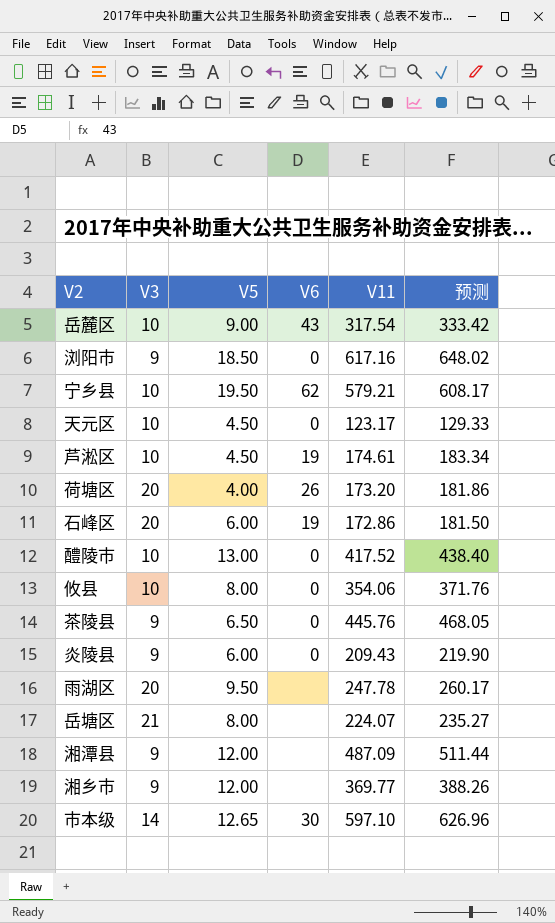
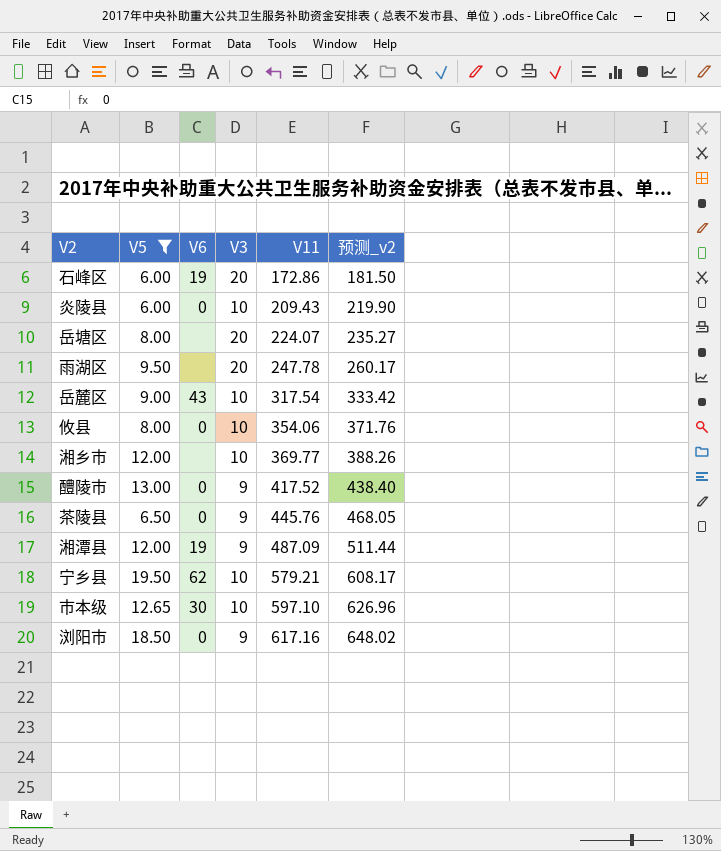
filter: none -> V5 >= 6.00
row order: none -> V11 ascending
column V3 | position: 2 -> 4
column name: 预测 -> 预测_v2
炎陵县 | V3: 9 -> 10
岳塘区 | V3: 21 -> 20
湘乡市 | V3: 9 -> 10
醴陵市 | V3: 10 -> 9
湘潭县 | V6: none -> 19
市本级 | V3: 14 -> 10

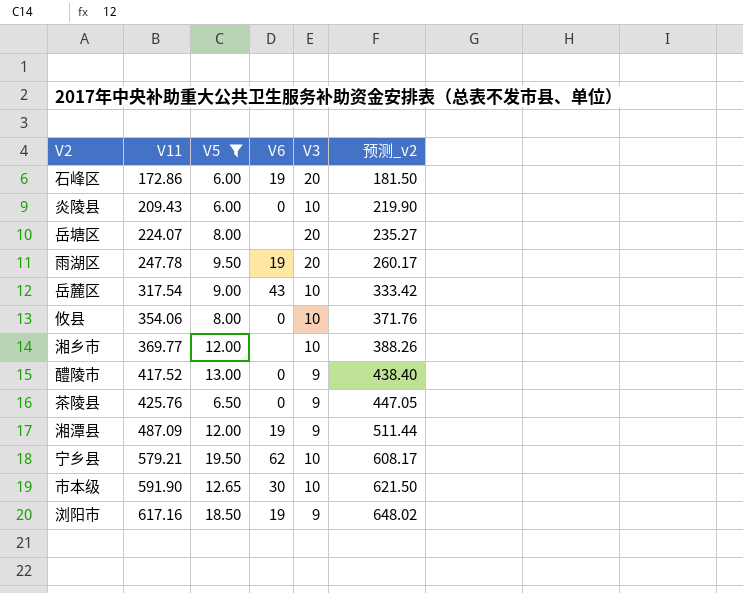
column V11 | position: 5 -> 2
雨湖区 | V6: none -> 19
茶陵县 | V11: 445.76 -> 425.76
茶陵县 | 预测_v2: 468.05 -> 447.05
市本级 | V11: 597.10 -> 591.90
市本级 | 预测_v2: 626.96 -> 621.50
浏阳市 | V6: 0 -> 19

